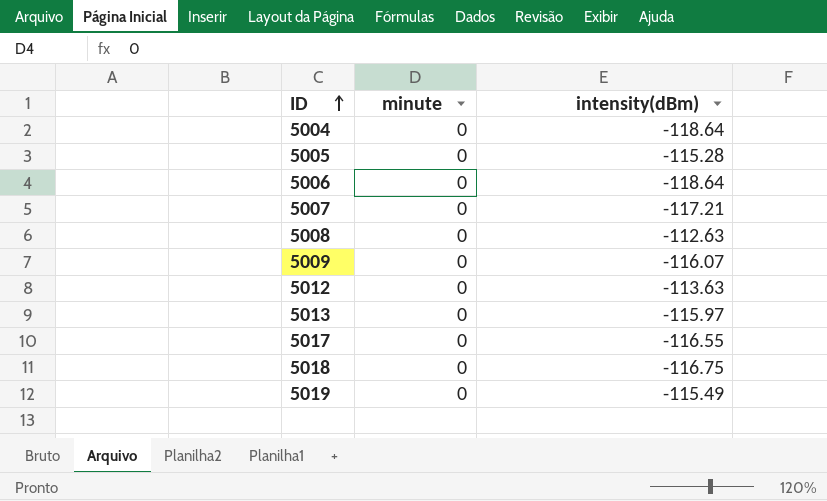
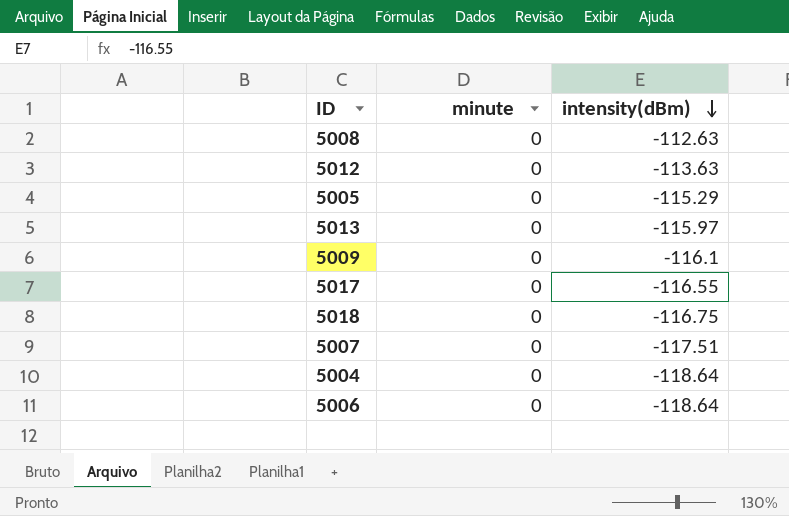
row order: ID ascending -> intensity(dBm) descending
row 5019: 0 | -115.49 -> none
5005 | intensity(dBm): -115.28 -> -115.29
5009 | intensity(dBm): -116.07 -> -116.1
5007 | intensity(dBm): -117.21 -> -117.51

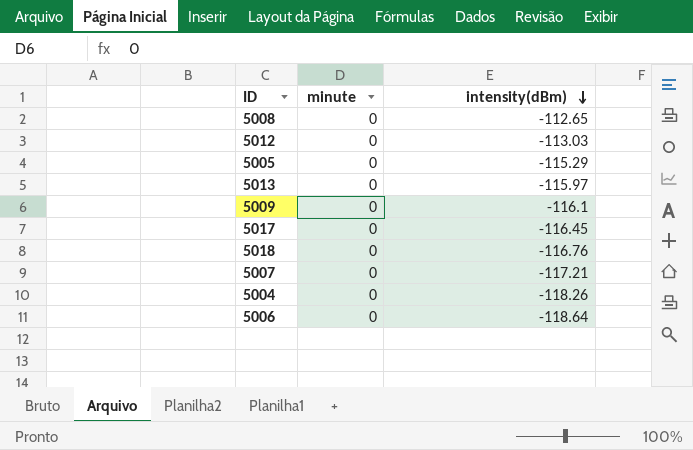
5008 | intensity(dBm): -112.63 -> -112.65
5012 | intensity(dBm): -113.63 -> -113.03
5017 | intensity(dBm): -116.55 -> -116.45
5018 | intensity(dBm): -116.75 -> -116.76
5007 | intensity(dBm): -117.51 -> -117.21
5004 | intensity(dBm): -118.64 -> -118.26

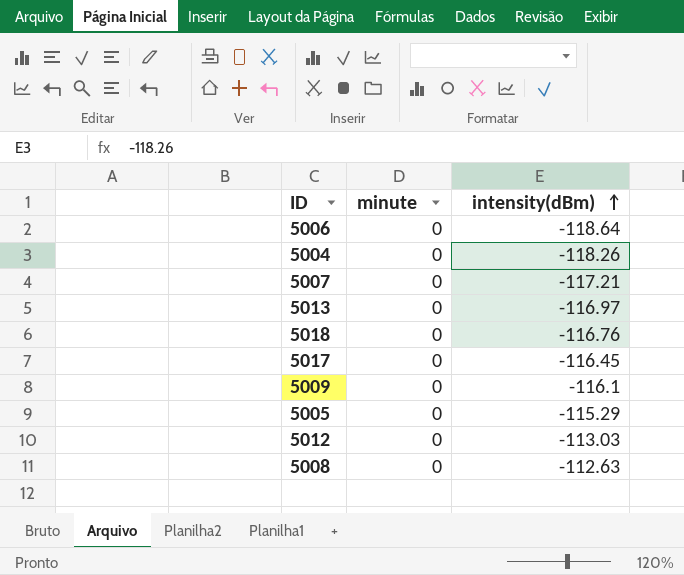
row order: intensity(dBm) descending -> intensity(dBm) ascending
5013 | intensity(dBm): -115.97 -> -116.97
5008 | intensity(dBm): -112.65 -> -112.63

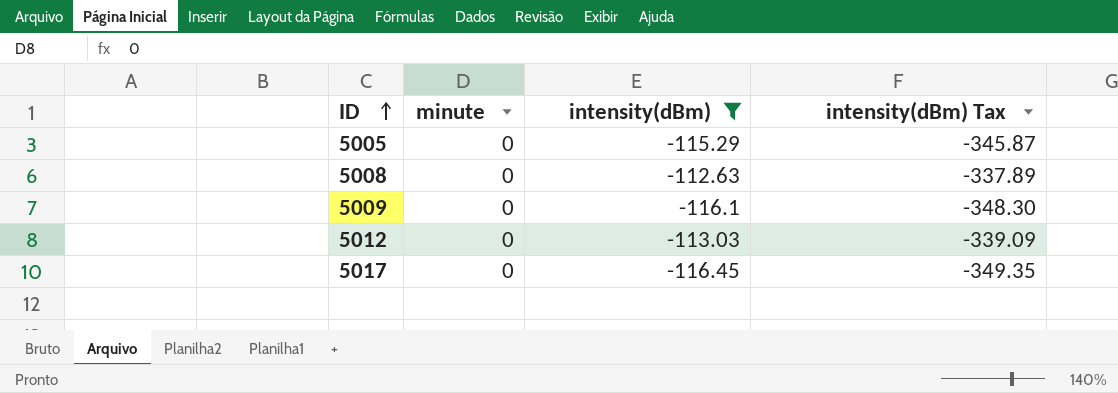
filter: none -> intensity(dBm) >= -116.45
row order: intensity(dBm) ascending -> ID ascending
column intensity(dBm) Tax | formula: none -> [intensity(dBm)] * 3

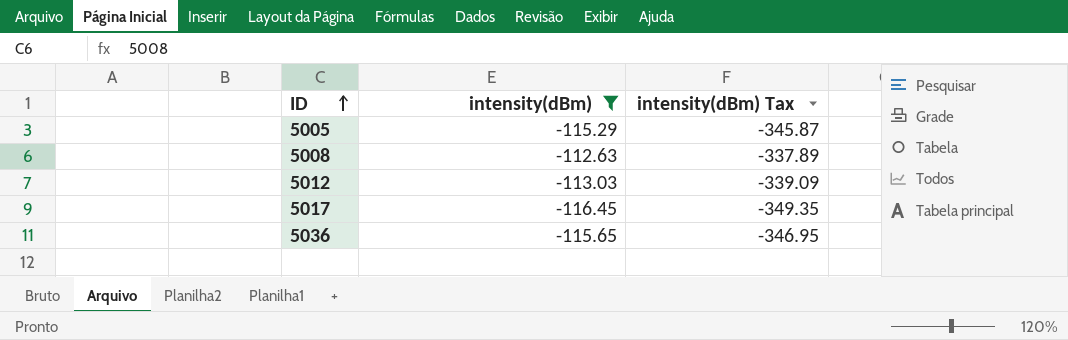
column minute | position: 2 -> none
row 5009: 0 | -116.1 | -348.30 -> none
row 5036: none -> -115.65 | -346.95

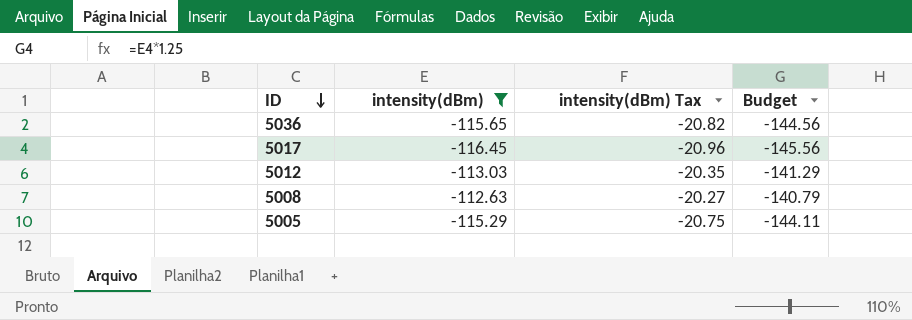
row order: ID ascending -> ID descending
column intensity(dBm) Tax | formula: [intensity(dBm)] * 3 -> [intensity(dBm)] * 0.18
column Budget | formula: none -> [intensity(dBm)] * 1.25

